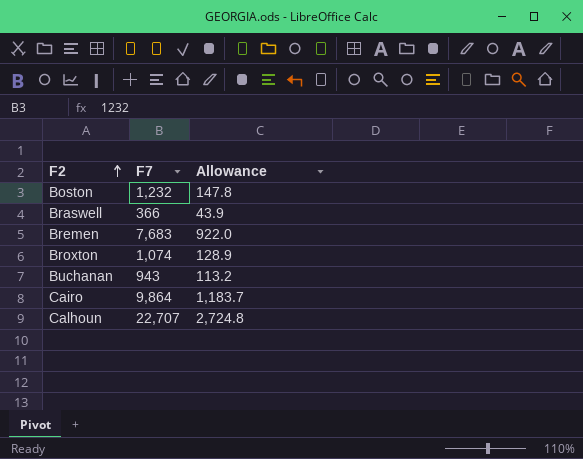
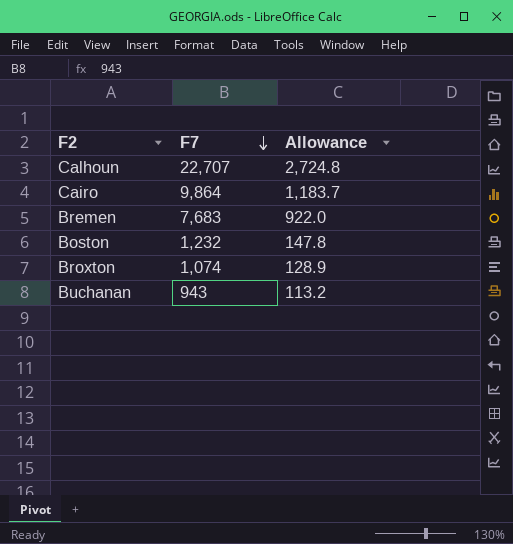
row order: F2 ascending -> F7 descending
row Braswell: 366 | 43.9 -> none

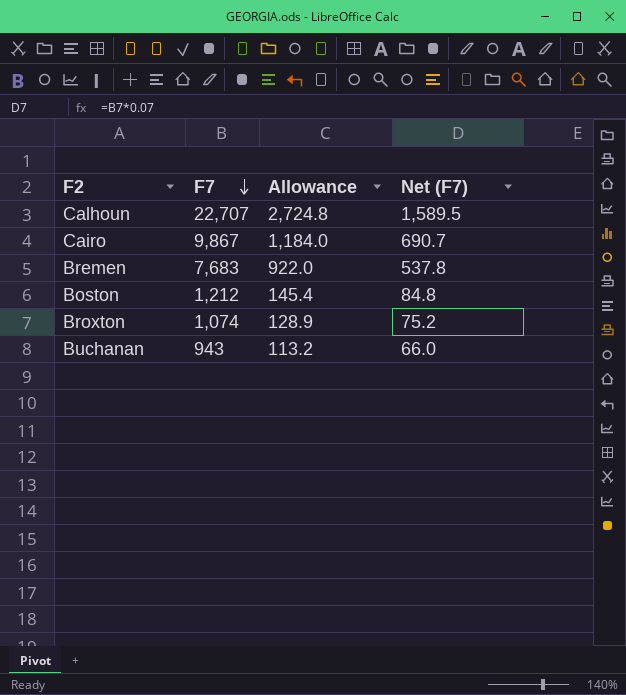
column Net (F7) | formula: none -> [F7] * 0.07
Cairo | F7: 9,864 -> 9,867
Cairo | Allowance: 1,183.7 -> 1,184.0
Boston | F7: 1,232 -> 1,212
Boston | Allowance: 147.8 -> 145.4

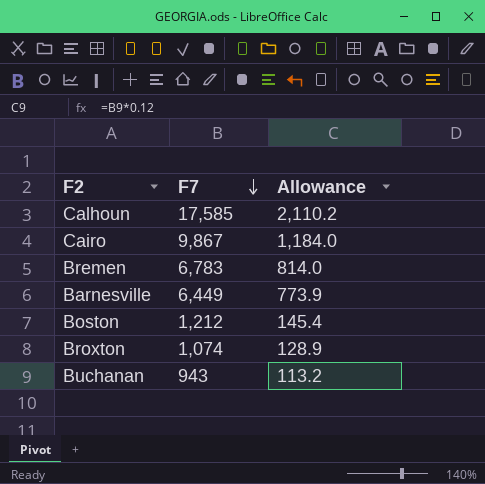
column Net (F7) | formula: [F7] * 0.07 -> none
Calhoun | F7: 22,707 -> 17,585
Calhoun | Allowance: 2,724.8 -> 2,110.2
Bremen | F7: 7,683 -> 6,783
Bremen | Allowance: 922.0 -> 814.0
row Barnesville: none -> 6,449 | 773.9

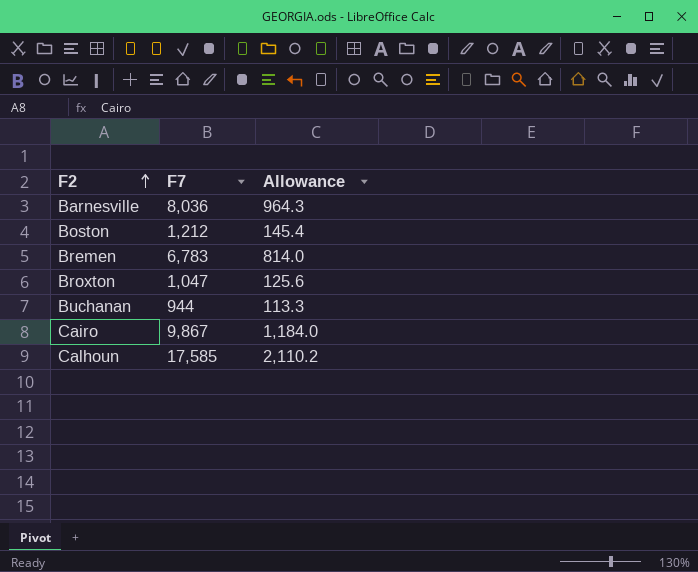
row order: F7 descending -> F2 ascending
Barnesville | F7: 6,449 -> 8,036
Barnesville | Allowance: 773.9 -> 964.3
Broxton | F7: 1,074 -> 1,047
Broxton | Allowance: 128.9 -> 125.6
Buchanan | F7: 943 -> 944
Buchanan | Allowance: 113.2 -> 113.3

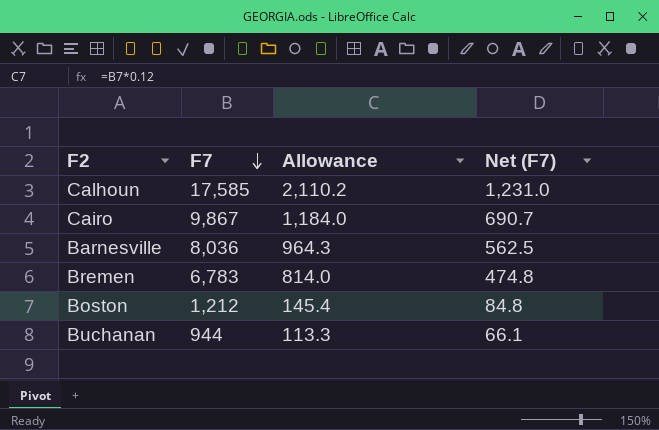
row order: F2 ascending -> F7 descending
column Net (F7) | formula: none -> [F7] * 0.07
row Broxton: 1,047 | 125.6 -> none

